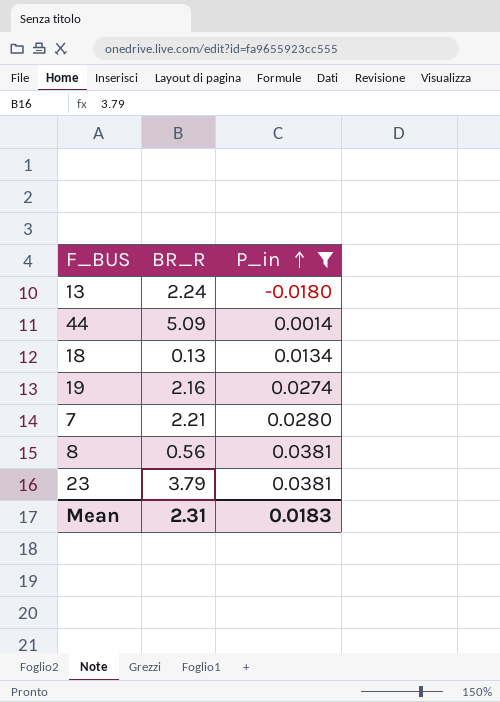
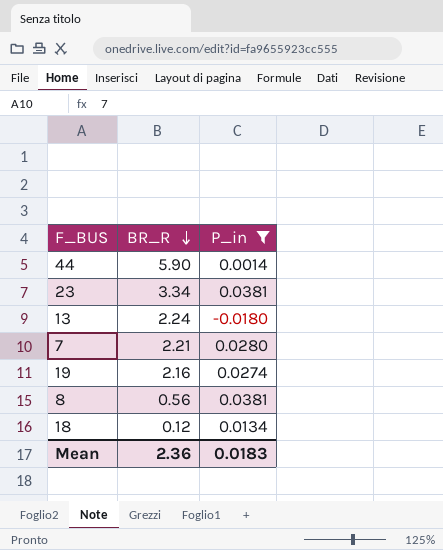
row order: P_in ascending -> BR_R descending
44 | BR_R: 5.09 -> 5.90
23 | BR_R: 3.79 -> 3.34
18 | BR_R: 0.13 -> 0.12
Mean | BR_R: 2.31 -> 2.36

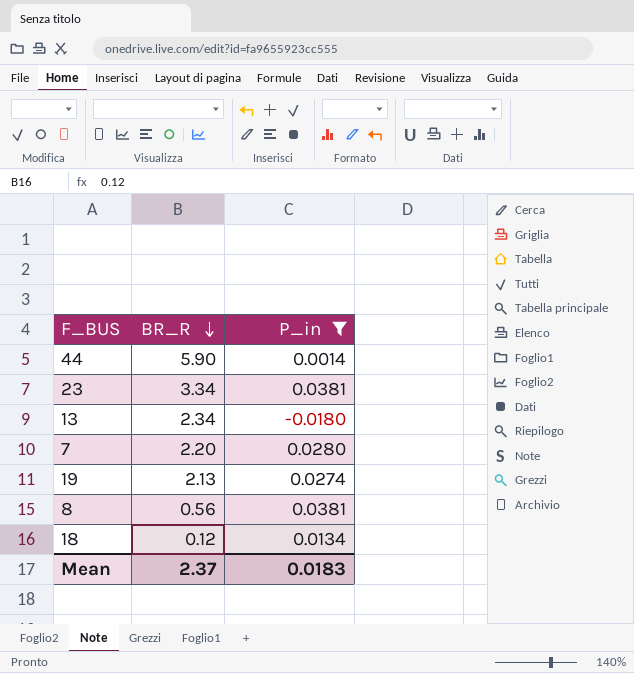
13 | BR_R: 2.24 -> 2.34
7 | BR_R: 2.21 -> 2.20
19 | BR_R: 2.16 -> 2.13
Mean | BR_R: 2.36 -> 2.37

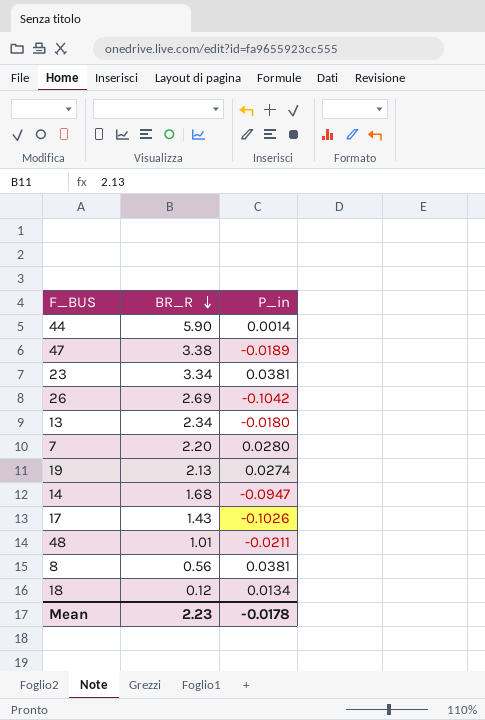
filter: P_in >= -0.0180 -> none
Mean | BR_R: 2.37 -> 2.23
Mean | P_in: 0.0183 -> -0.0178

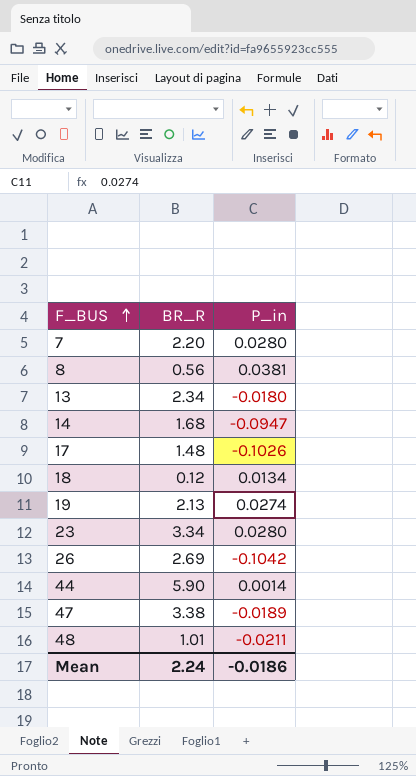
row order: BR_R descending -> F_BUS ascending
17 | BR_R: 1.43 -> 1.48
23 | P_in: 0.0381 -> 0.0280
Mean | BR_R: 2.23 -> 2.24
Mean | P_in: -0.0178 -> -0.0186

